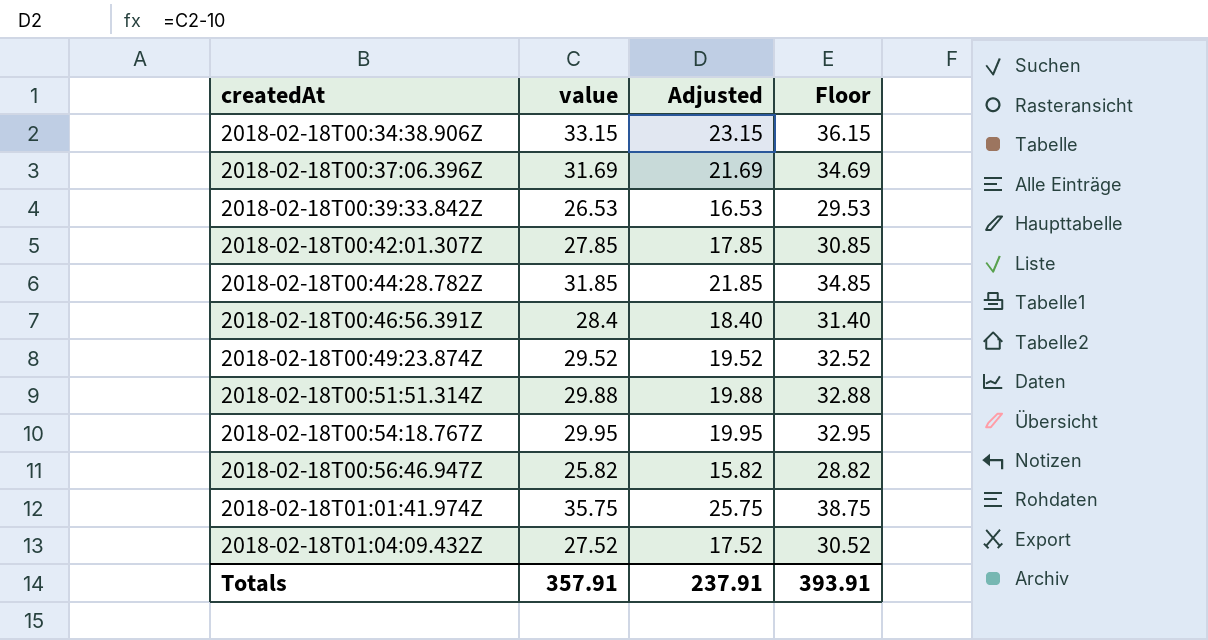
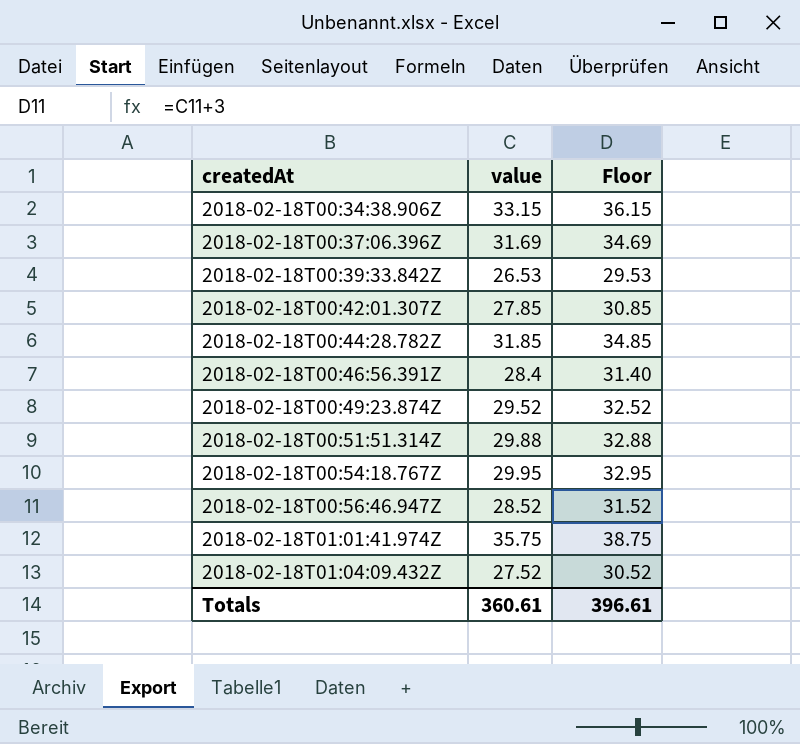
column Adjusted | formula: [value] - 10 -> none
2018-02-18T00:56:46.947Z | value: 25.82 -> 28.52
2018-02-18T00:56:46.947Z | Floor: 28.82 -> 31.52
Totals | value: 357.91 -> 360.61
Totals | Floor: 393.91 -> 396.61

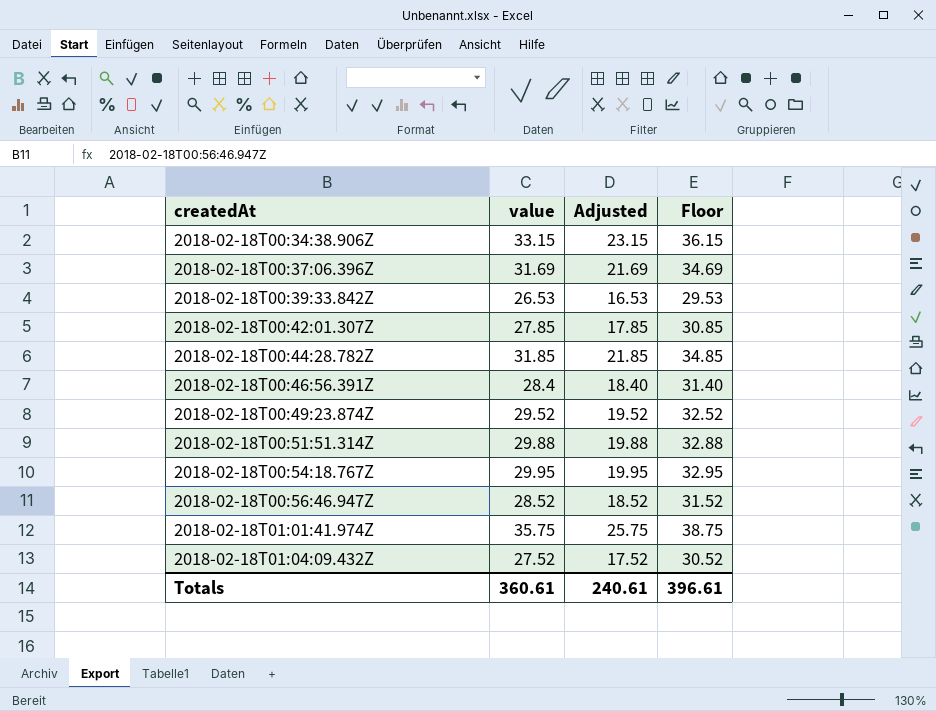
column Adjusted | formula: none -> [value] - 10

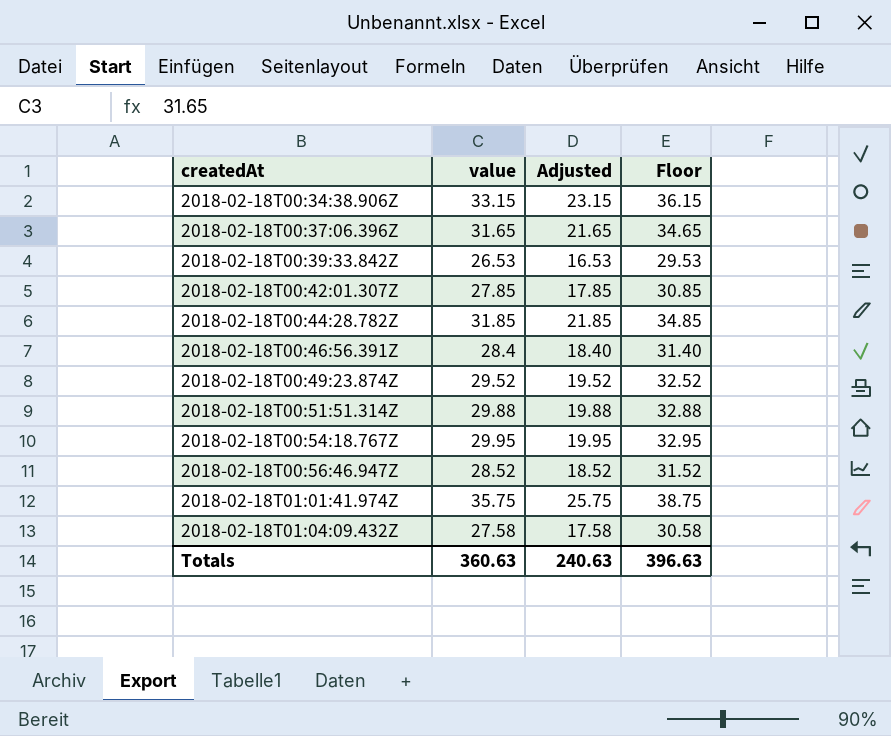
2018-02-18T00:37:06.396Z | value: 31.69 -> 31.65
2018-02-18T00:37:06.396Z | Adjusted: 21.69 -> 21.65
2018-02-18T00:37:06.396Z | Floor: 34.69 -> 34.65
2018-02-18T01:04:09.432Z | value: 27.52 -> 27.58
2018-02-18T01:04:09.432Z | Adjusted: 17.52 -> 17.58
2018-02-18T01:04:09.432Z | Floor: 30.52 -> 30.58
Totals | value: 360.61 -> 360.63
Totals | Adjusted: 240.61 -> 240.63
Totals | Floor: 396.61 -> 396.63

